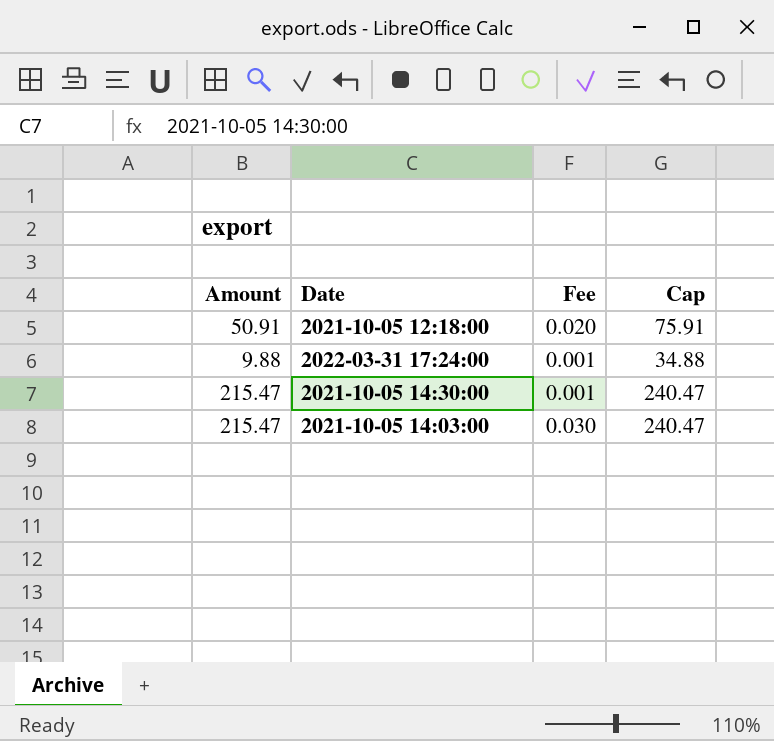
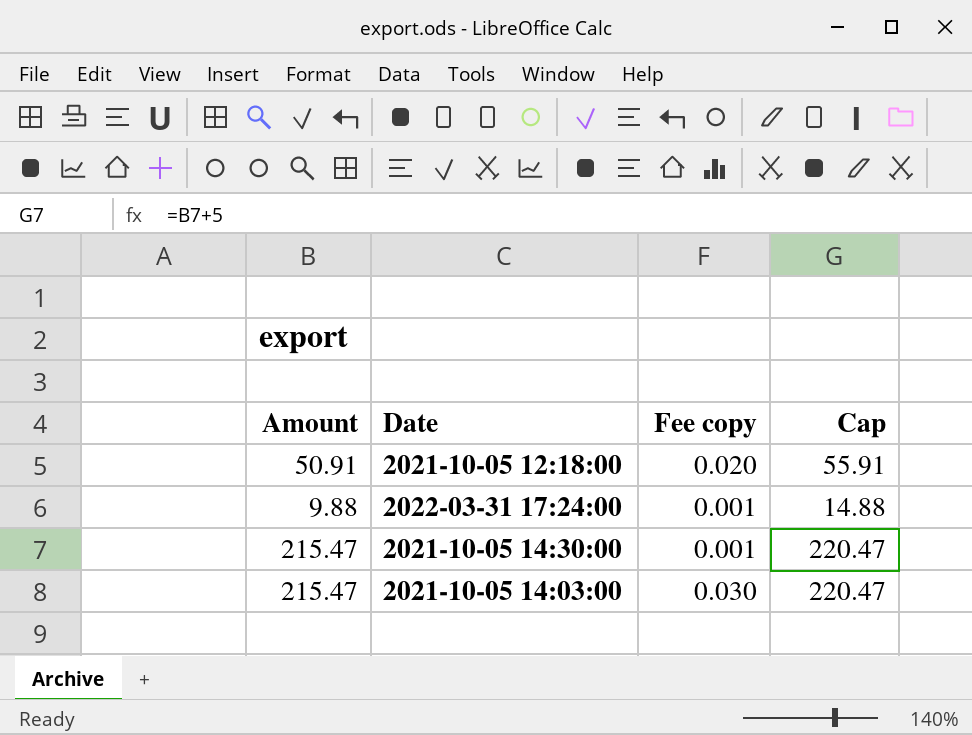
column name: Fee -> Fee copy
column Cap | formula: [Amount] + 25 -> [Amount] + 5

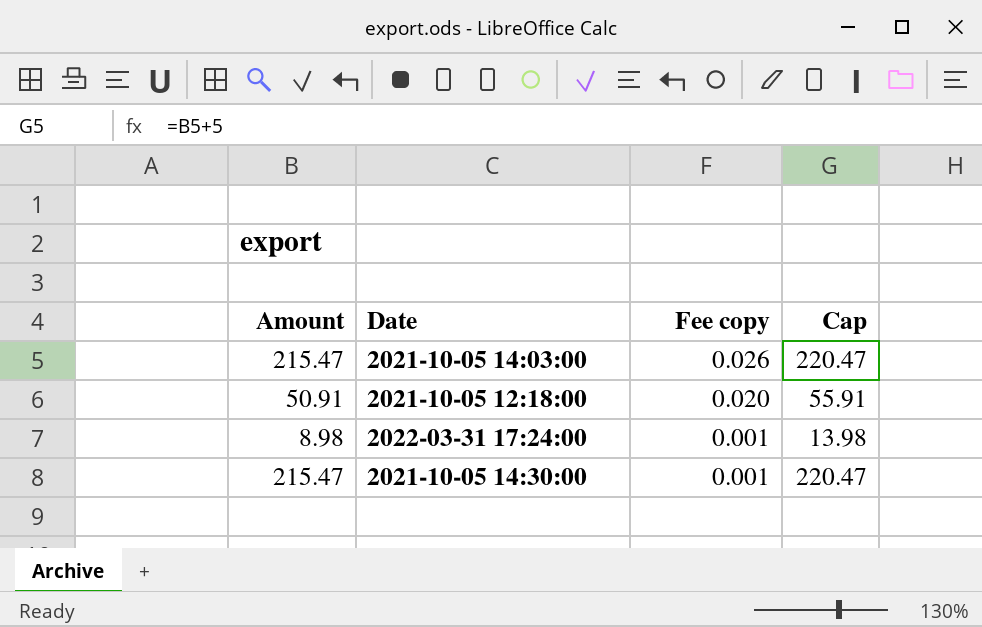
row order: none -> Fee copy descending
2021-10-05 14:03:00 | Fee copy: 0.030 -> 0.026
2022-03-31 17:24:00 | Amount: 9.88 -> 8.98
2022-03-31 17:24:00 | Cap: 14.88 -> 13.98

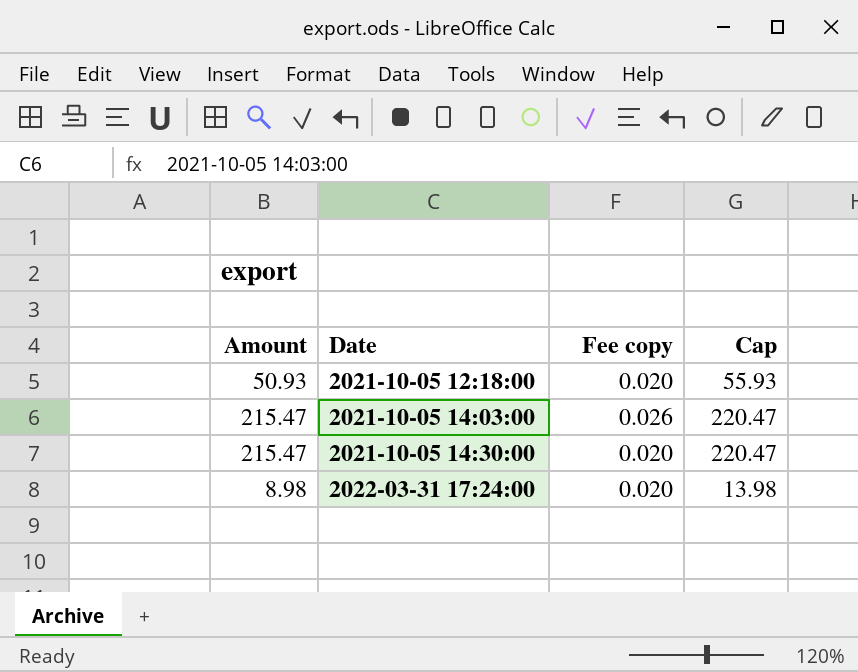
row order: Fee copy descending -> Date ascending
2021-10-05 12:18:00 | Amount: 50.91 -> 50.93
2021-10-05 12:18:00 | Cap: 55.91 -> 55.93
2021-10-05 14:30:00 | Fee copy: 0.001 -> 0.020
2022-03-31 17:24:00 | Fee copy: 0.001 -> 0.020

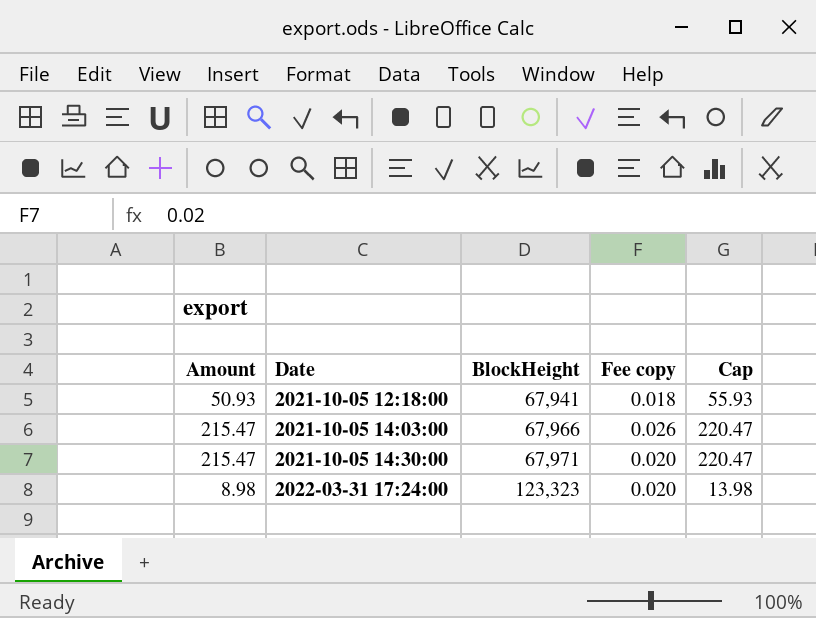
column BlockHeight | position: none -> 3
2021-10-05 12:18:00 | Fee copy: 0.020 -> 0.018

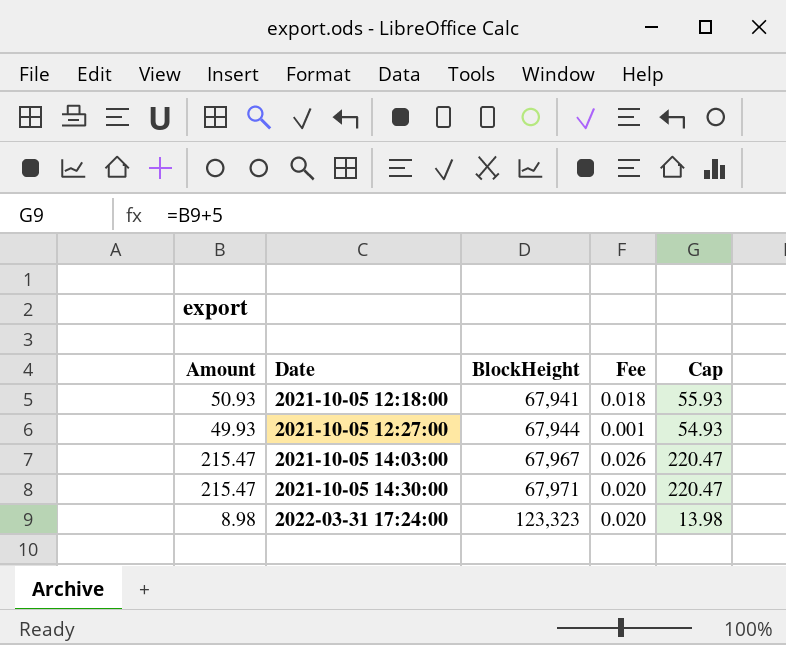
column name: Fee copy -> Fee
row 2021-10-05 12:27:00: none -> 49.93 | 67,944 | 0.001 | 54.93
2021-10-05 14:03:00 | BlockHeight: 67,966 -> 67,967

